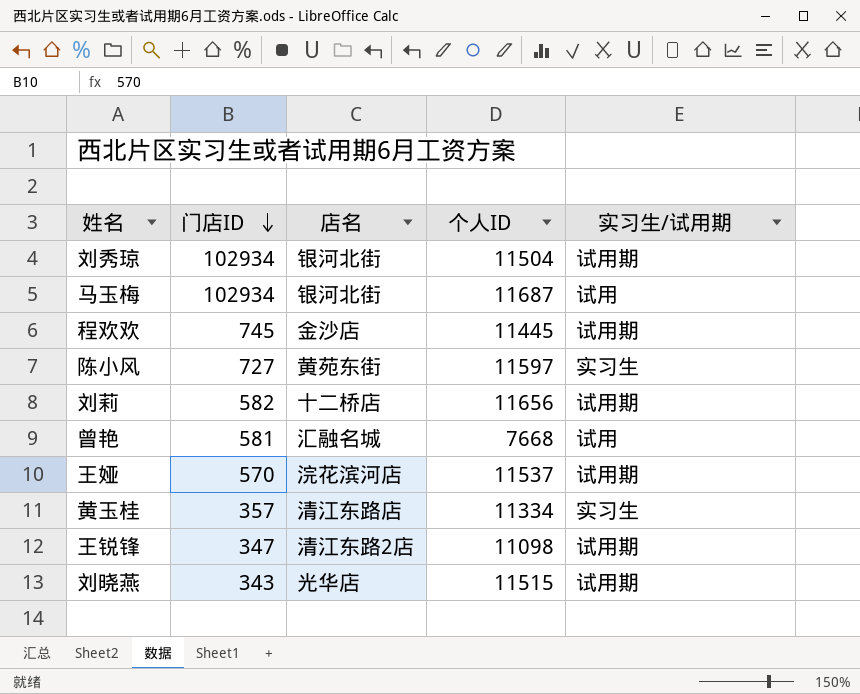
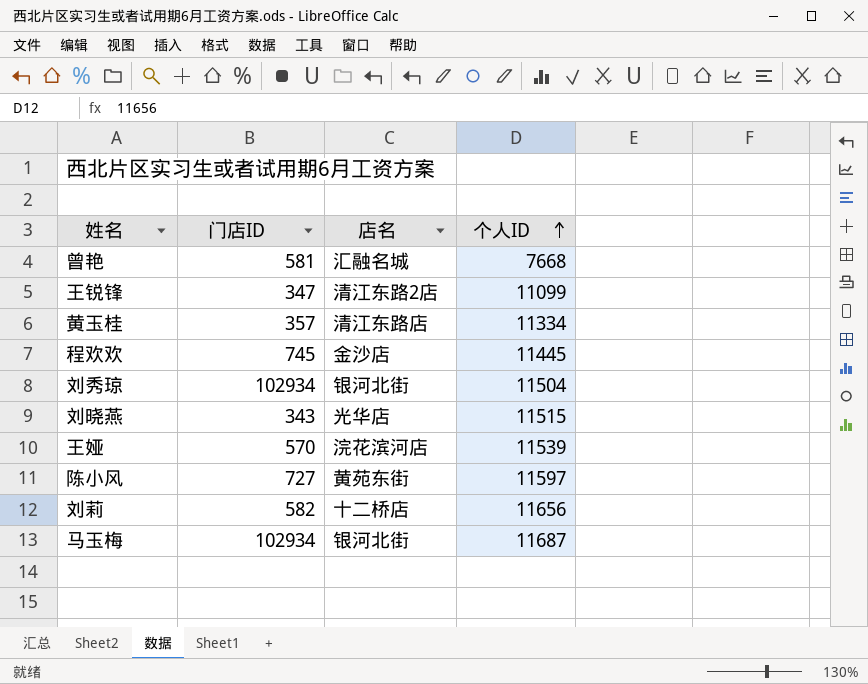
row order: 门店ID descending -> 个人ID ascending
column 实习生/试用期 | position: 5 -> none
王锐锋 | 个人ID: 11098 -> 11099
王娅 | 个人ID: 11537 -> 11539

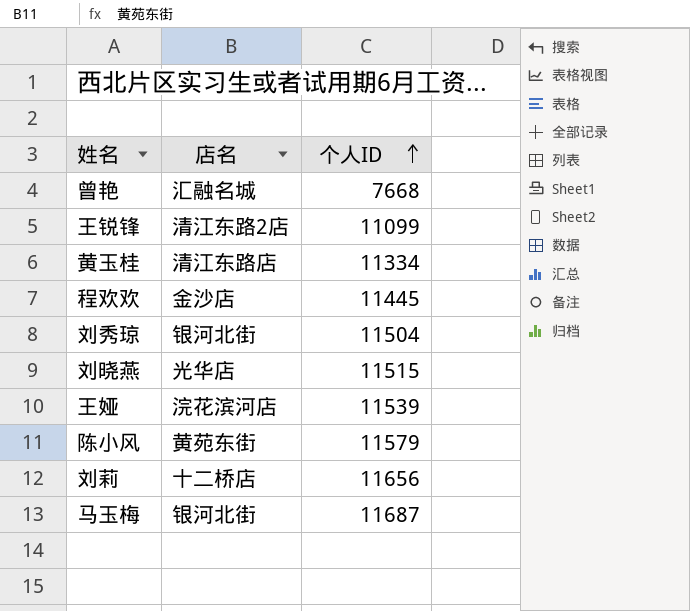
column 门店ID | position: 2 -> none
陈小风 | 个人ID: 11597 -> 11579

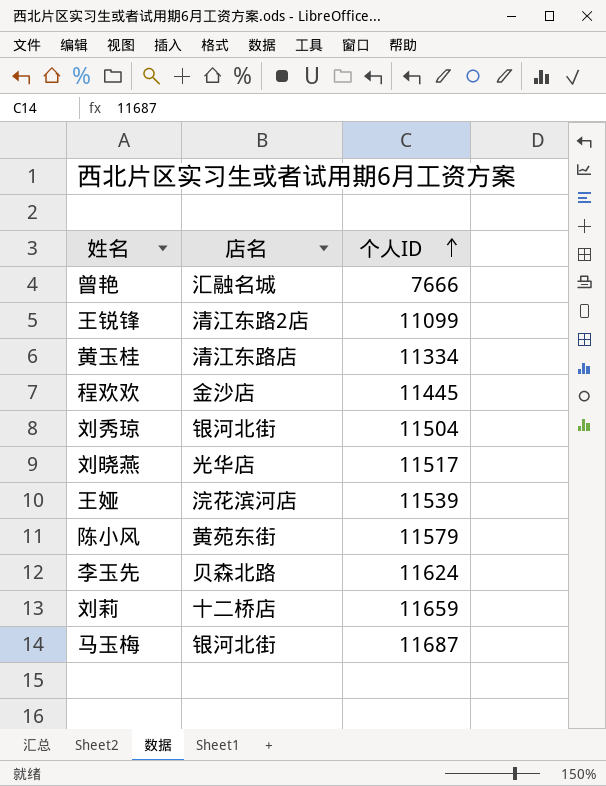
曾艳 | 个人ID: 7668 -> 7666
刘晓燕 | 个人ID: 11515 -> 11517
row 李玉先: none -> 贝森北路 | 11624
刘莉 | 个人ID: 11656 -> 11659

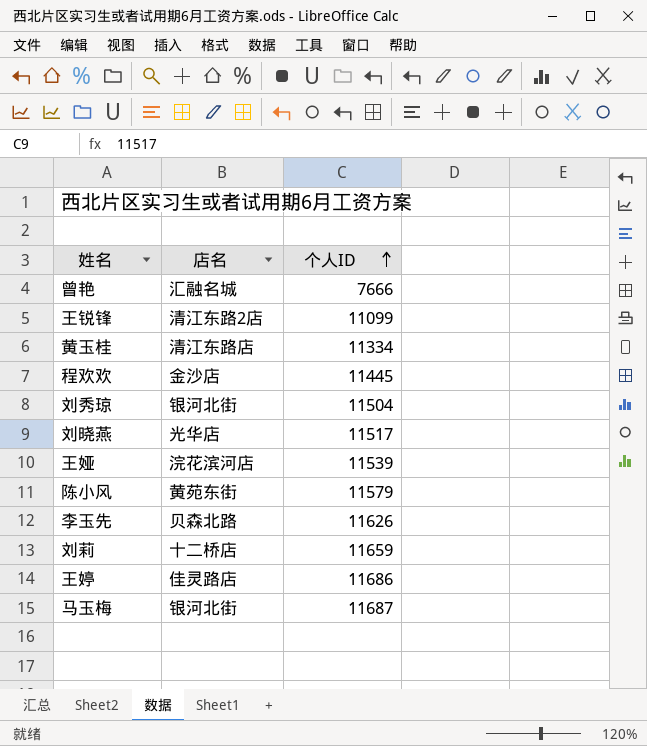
李玉先 | 个人ID: 11624 -> 11626
row 王婷: none -> 佳灵路店 | 11686

